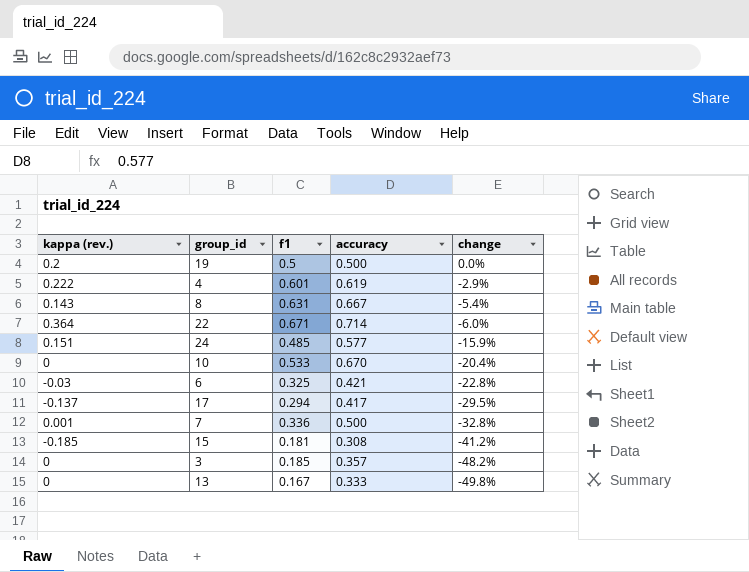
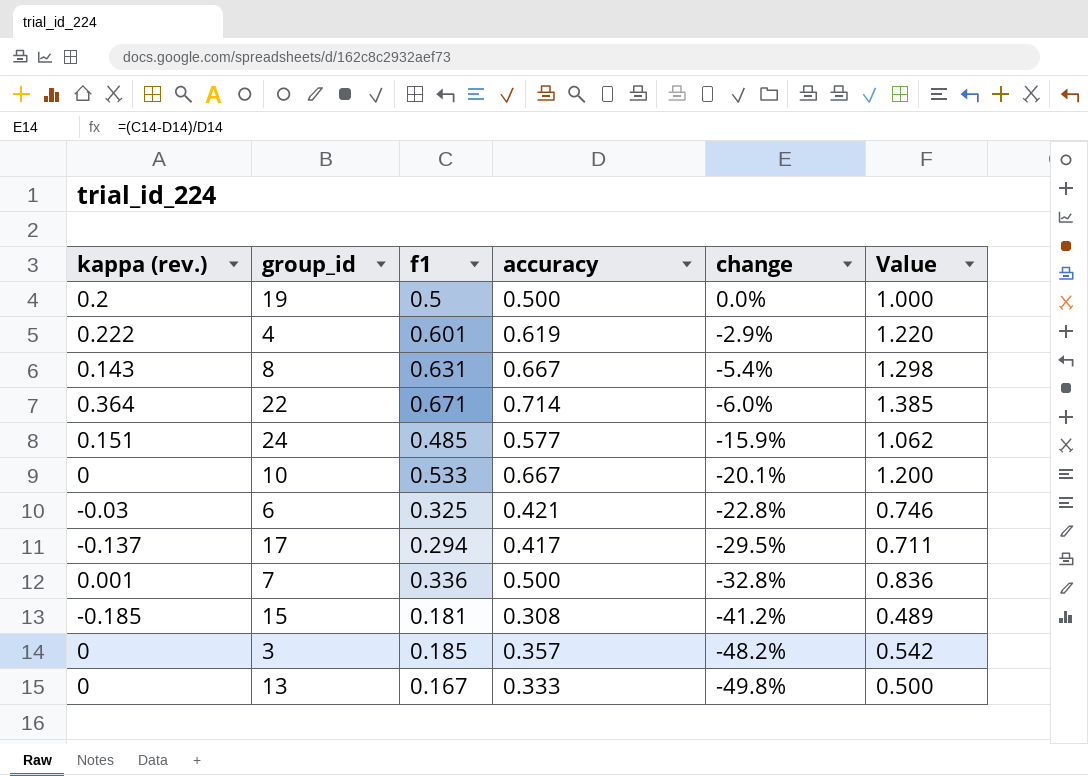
column Value | formula: none -> [f1] + [accuracy]
10 | accuracy: 0.670 -> 0.667
10 | change: -20.4% -> -20.1%

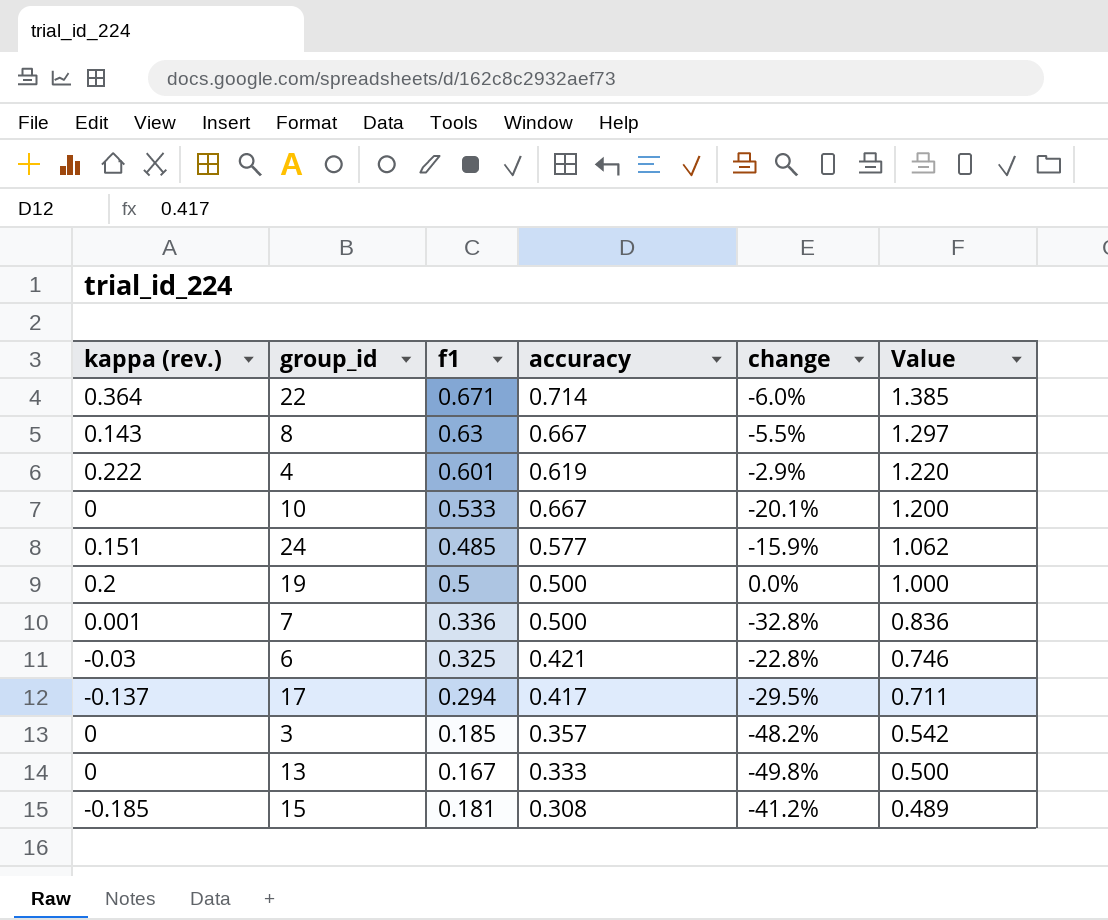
row order: change descending -> Value descending
8 | f1: 0.631 -> 0.63
8 | change: -5.4% -> -5.5%
8 | Value: 1.298 -> 1.297

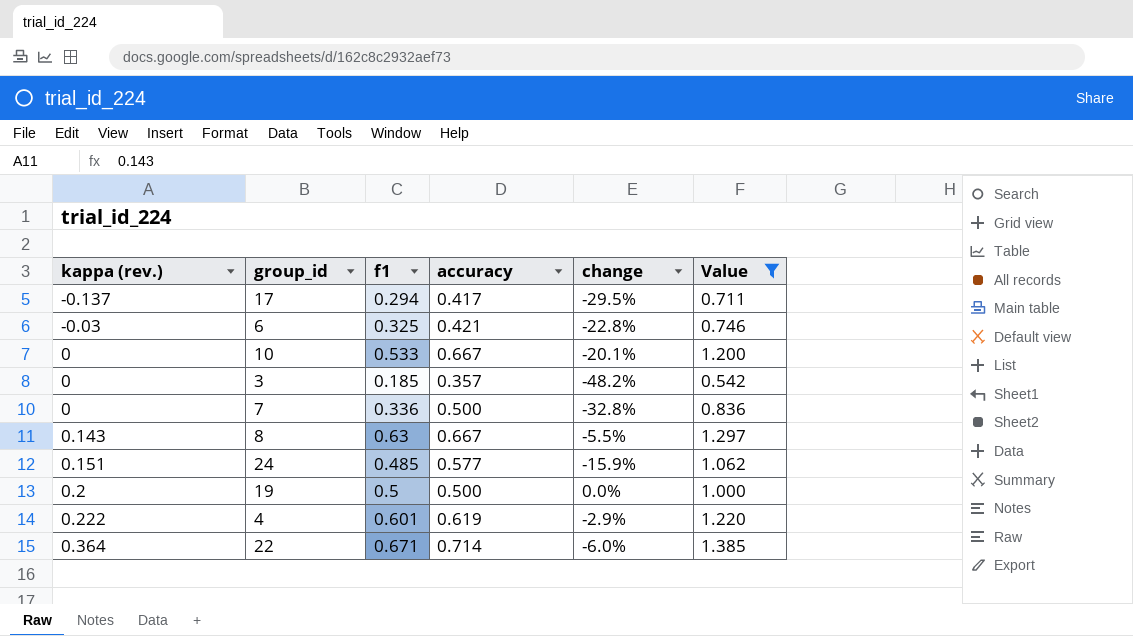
filter: none -> Value >= 0.542
row order: Value descending -> kappa (rev.) ascending
7 | kappa (rev.): 0.001 -> 0

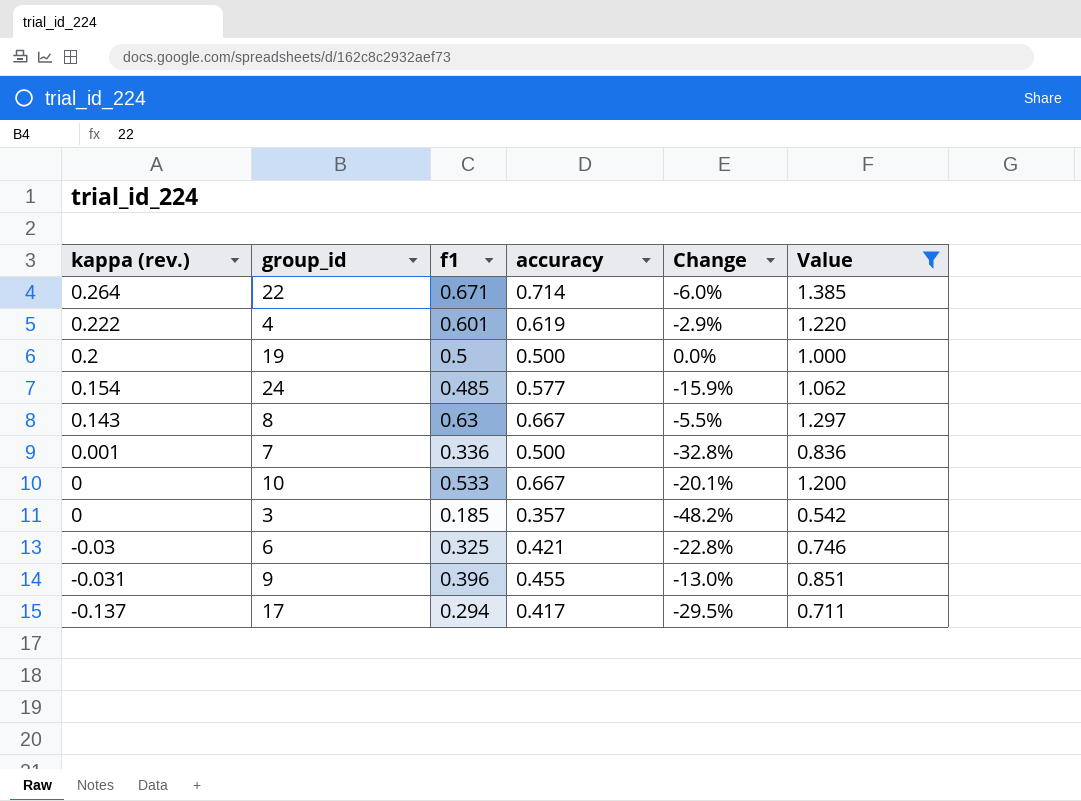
row order: kappa (rev.) ascending -> kappa (rev.) descending
column name: change -> Change
22 | kappa (rev.): 0.364 -> 0.264
24 | kappa (rev.): 0.151 -> 0.154
7 | kappa (rev.): 0 -> 0.001
row 9: none -> -0.031 | 0.396 | 0.455 | -13.0% | 0.851

